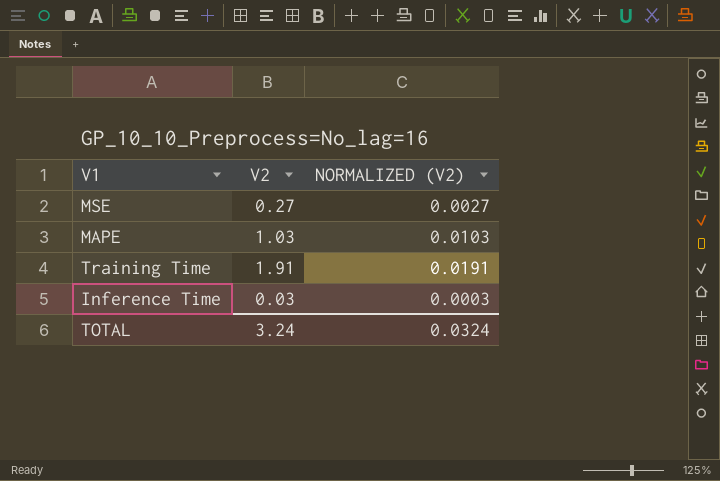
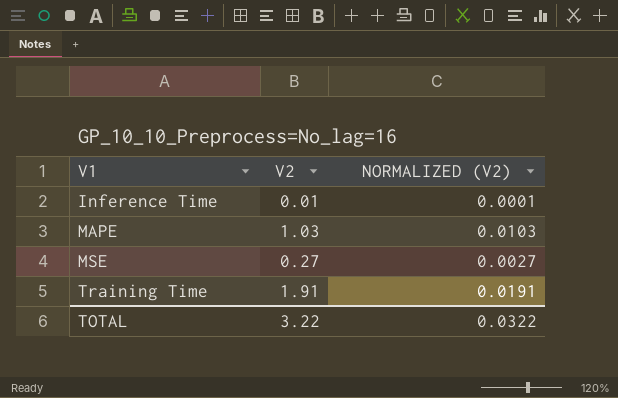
row order: none -> V1 ascending
Inference Time | V2: 0.03 -> 0.01
Inference Time | NORMALIZED (V2): 0.0003 -> 0.0001
TOTAL | V2: 3.24 -> 3.22
TOTAL | NORMALIZED (V2): 0.0324 -> 0.0322

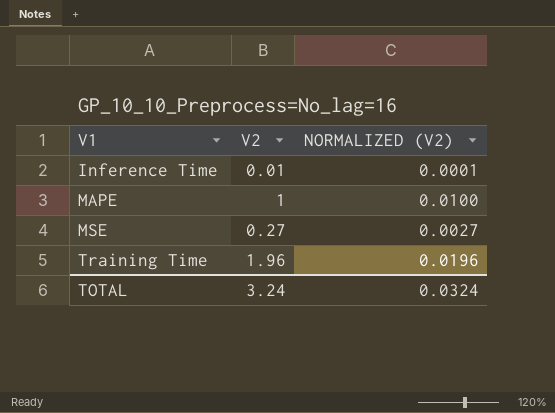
MAPE | V2: 1.03 -> 1
MAPE | NORMALIZED (V2): 0.0103 -> 0.0100
Training Time | V2: 1.91 -> 1.96
Training Time | NORMALIZED (V2): 0.0191 -> 0.0196
TOTAL | V2: 3.22 -> 3.24
TOTAL | NORMALIZED (V2): 0.0322 -> 0.0324

